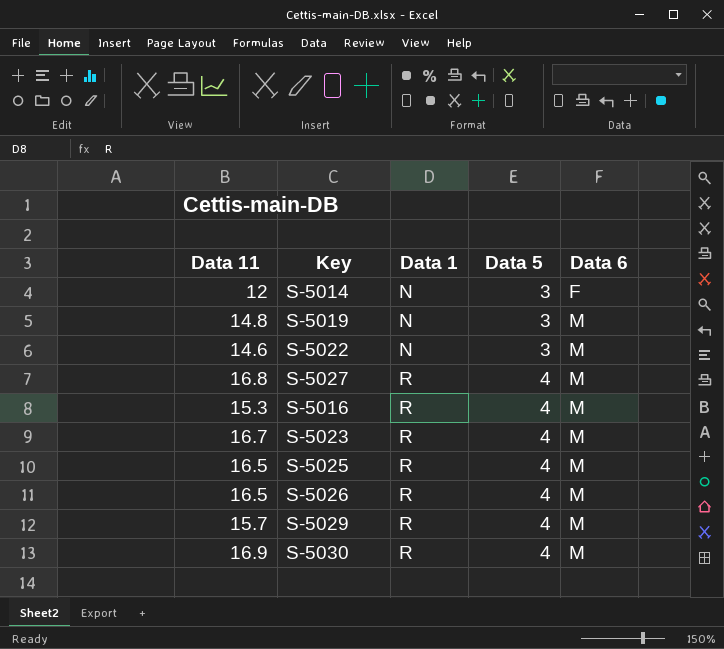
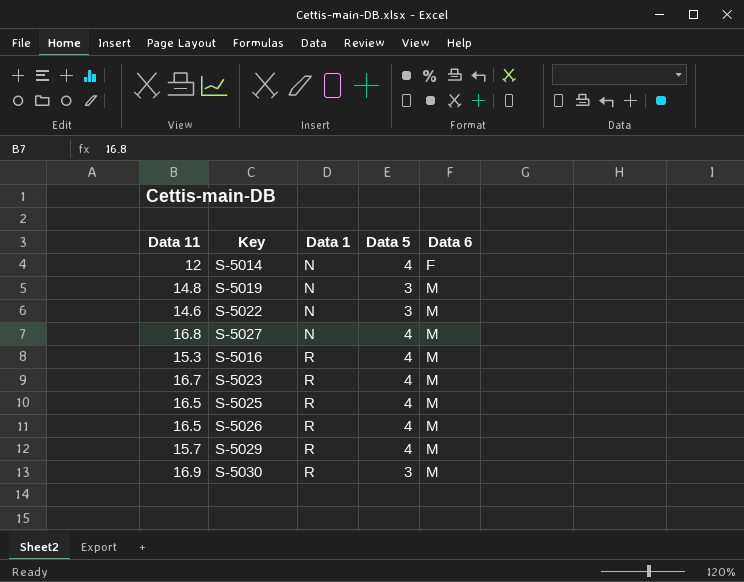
S-5014 | Data 5: 3 -> 4
S-5027 | Data 1: R -> N
S-5030 | Data 5: 4 -> 3

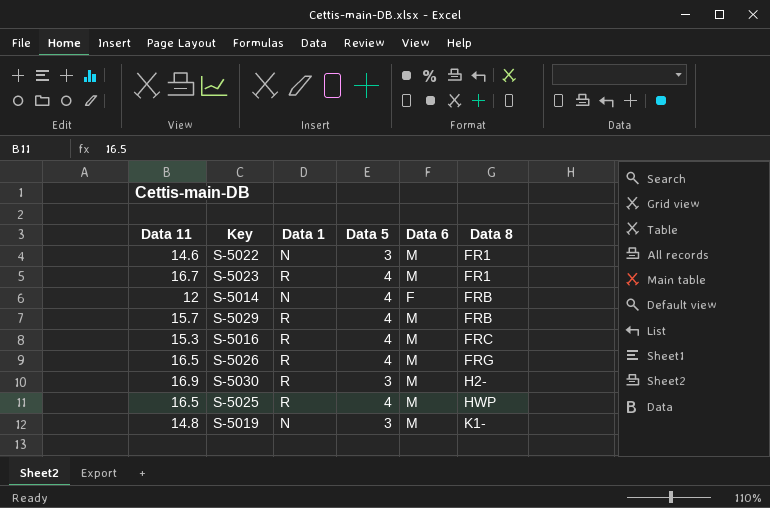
row order: Data 1 ascending -> Data 8 ascending
column Data 8 | position: none -> 6
row S-5027: 16.8 | N | 4 | M -> none

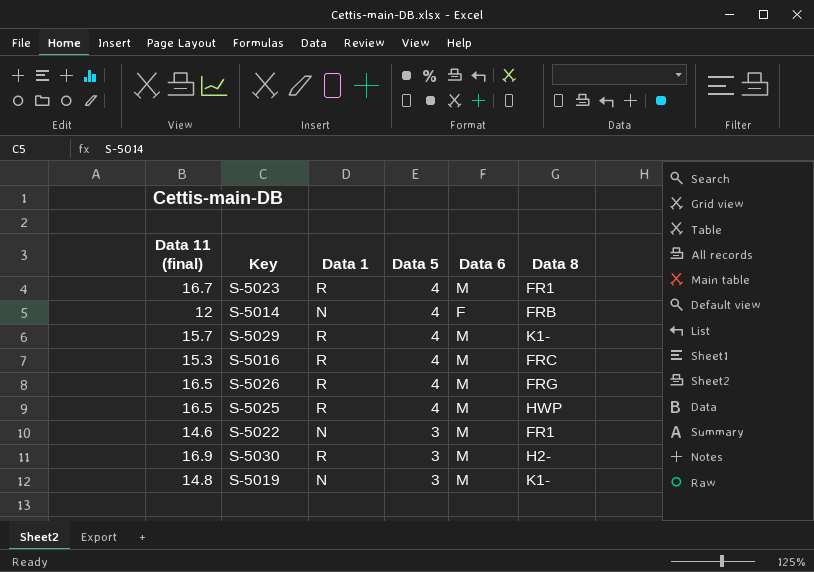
row order: Data 8 ascending -> Data 5 descending
column name: Data 11 -> Data 11 (final)
S-5029 | Data 8: FRB -> K1-

